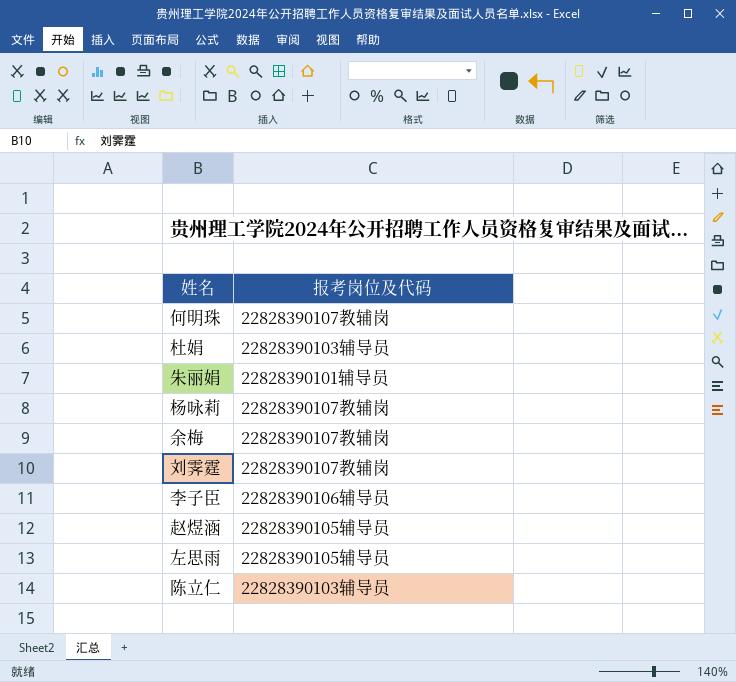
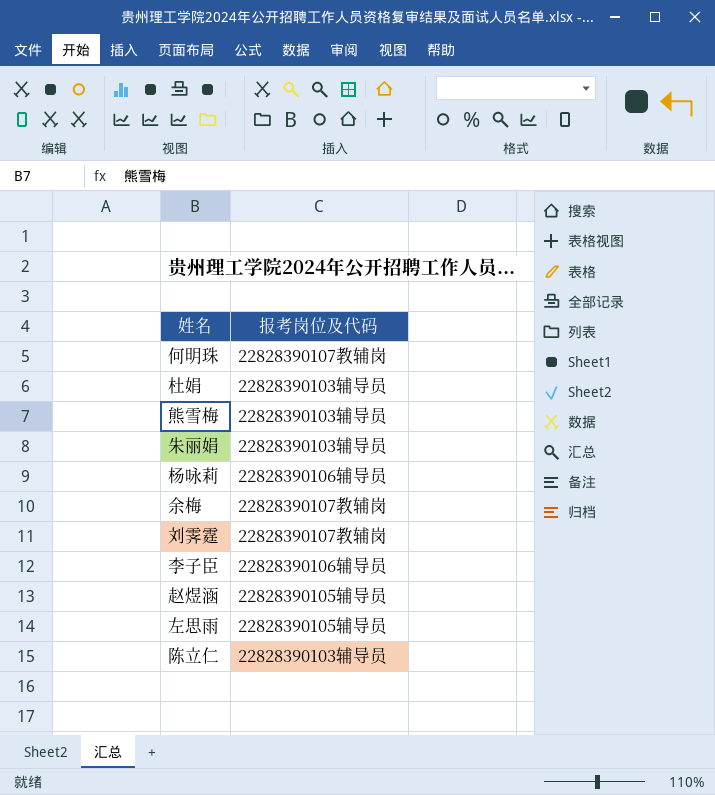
row 熊雪梅: none -> 22828390103辅导员
朱丽娟 | 报考岗位及代码: 22828390101辅导员 -> 22828390103辅导员
杨咏莉 | 报考岗位及代码: 22828390107教辅岗 -> 22828390106辅导员

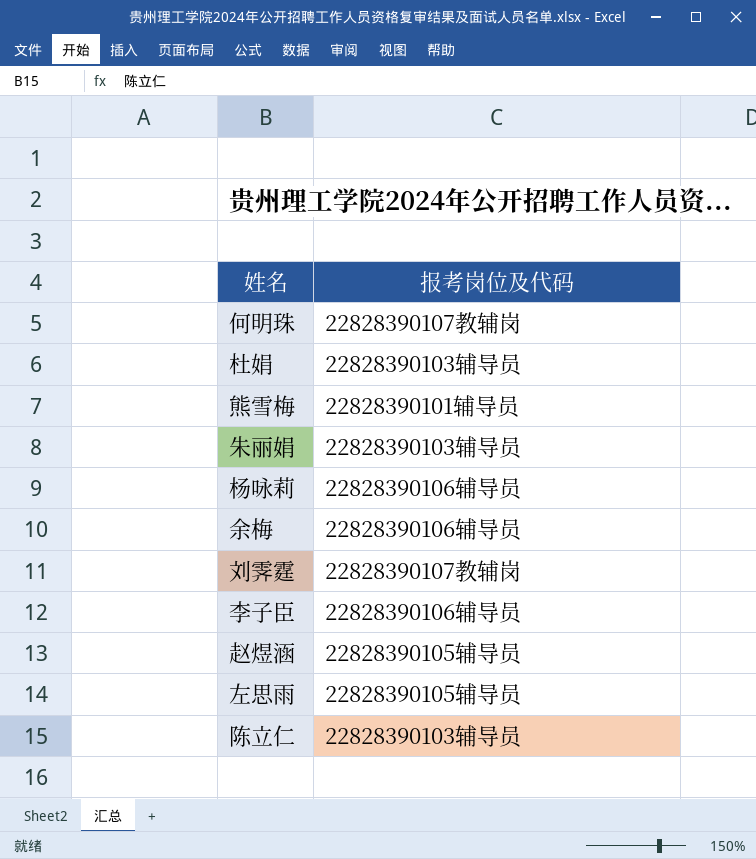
熊雪梅 | 报考岗位及代码: 22828390103辅导员 -> 22828390101辅导员
余梅 | 报考岗位及代码: 22828390107教辅岗 -> 22828390106辅导员

